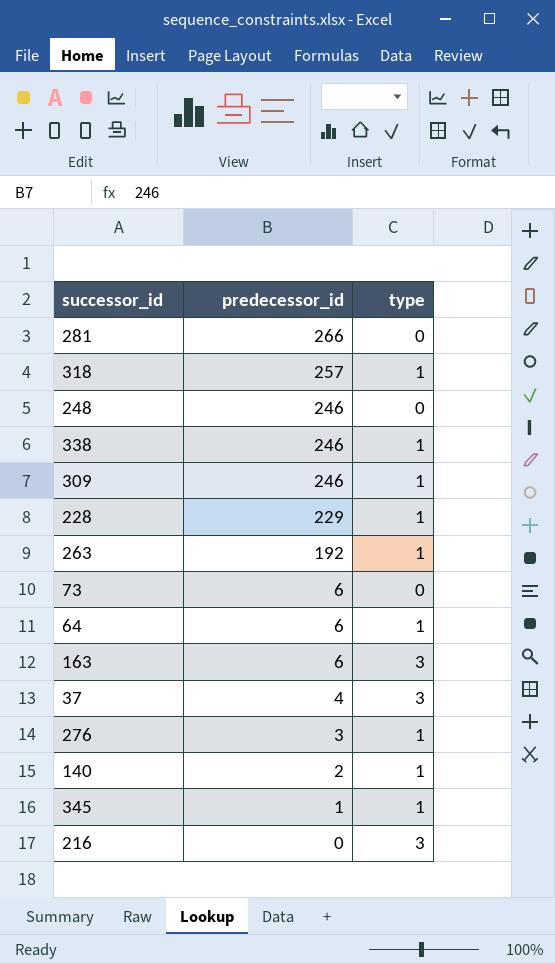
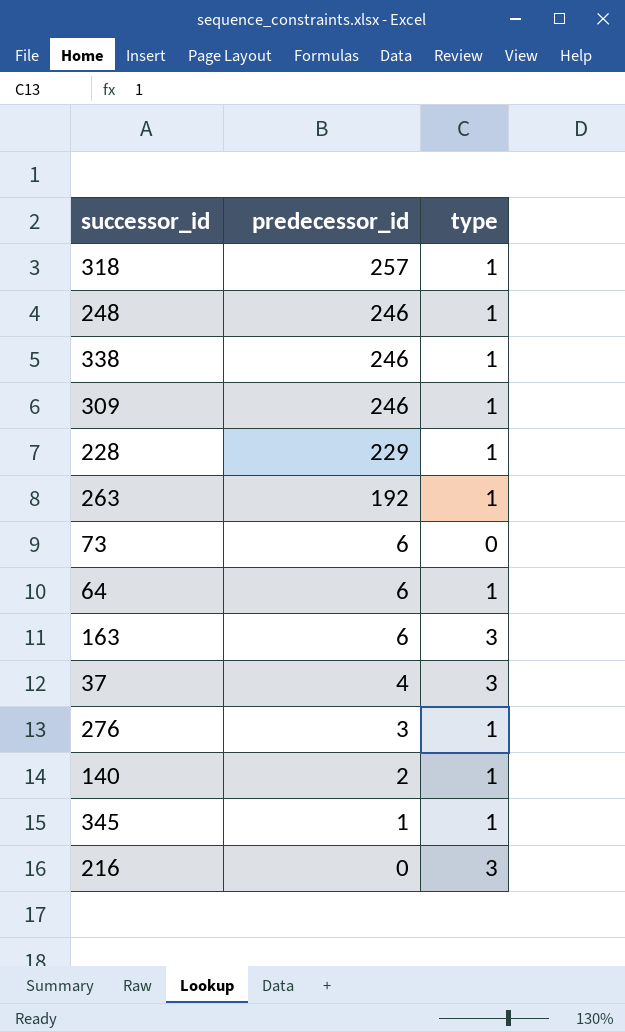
row 281: 266 | 0 -> none
248 | type: 0 -> 1

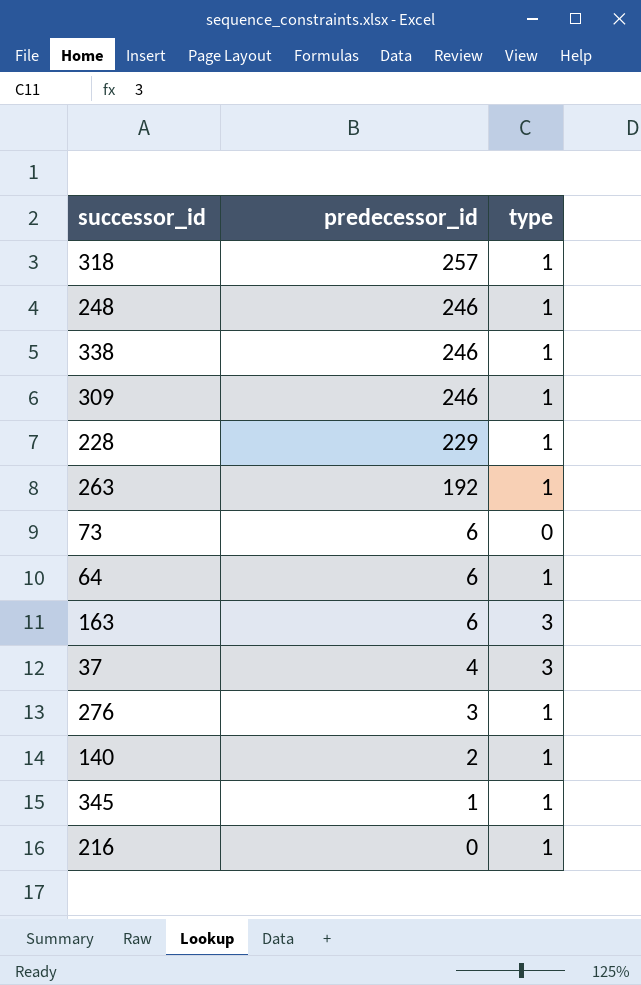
216 | type: 3 -> 1

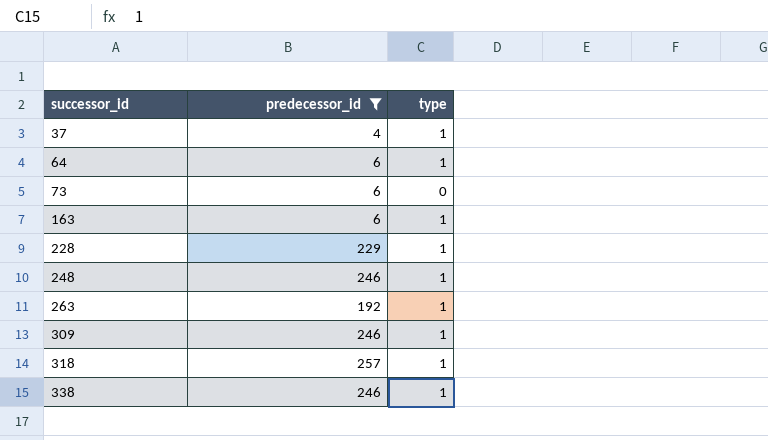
filter: none -> predecessor_id >= 4
row order: predecessor_id descending -> successor_id ascending
37 | type: 3 -> 1
163 | type: 3 -> 1

